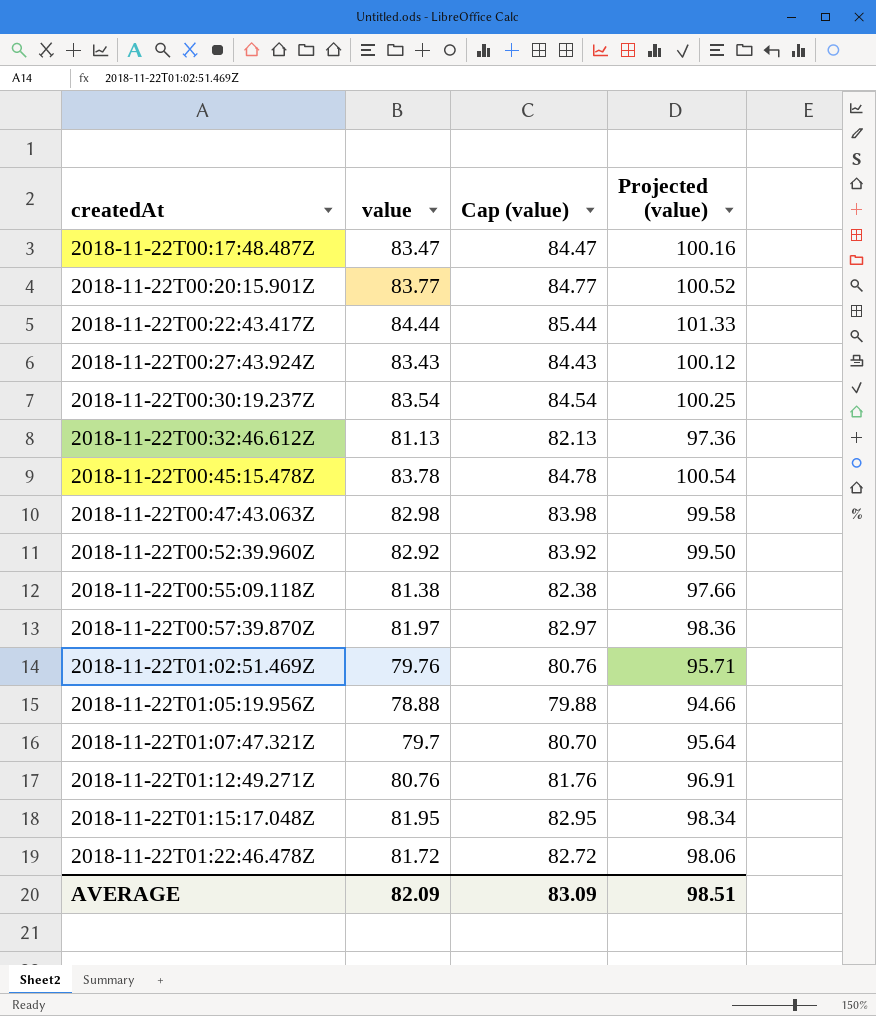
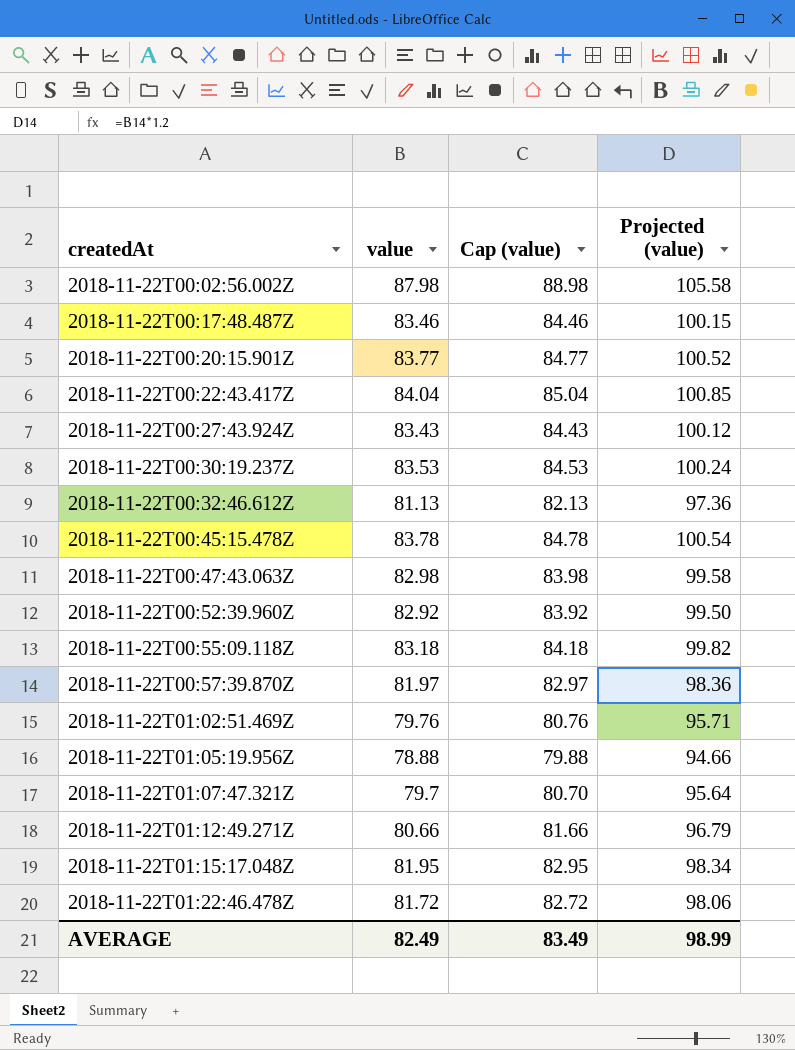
row 2018-11-22T00:02:56.002Z: none -> 87.98 | 88.98 | 105.58
2018-11-22T00:17:48.487Z | value: 83.47 -> 83.46
2018-11-22T00:17:48.487Z | Cap (value): 84.47 -> 84.46
2018-11-22T00:17:48.487Z | Projected (value): 100.16 -> 100.15
2018-11-22T00:22:43.417Z | value: 84.44 -> 84.04
2018-11-22T00:22:43.417Z | Cap (value): 85.44 -> 85.04
2018-11-22T00:22:43.417Z | Projected (value): 101.33 -> 100.85
2018-11-22T00:30:19.237Z | value: 83.54 -> 83.53
2018-11-22T00:30:19.237Z | Cap (value): 84.54 -> 84.53
2018-11-22T00:30:19.237Z | Projected (value): 100.25 -> 100.24
2018-11-22T00:55:09.118Z | value: 81.38 -> 83.18
2018-11-22T00:55:09.118Z | Cap (value): 82.38 -> 84.18
2018-11-22T00:55:09.118Z | Projected (value): 97.66 -> 99.82
2018-11-22T01:12:49.271Z | value: 80.76 -> 80.66
2018-11-22T01:12:49.271Z | Cap (value): 81.76 -> 81.66
2018-11-22T01:12:49.271Z | Projected (value): 96.91 -> 96.79
AVERAGE | value: 82.09 -> 82.49
AVERAGE | Cap (value): 83.09 -> 83.49
AVERAGE | Projected (value): 98.51 -> 98.99

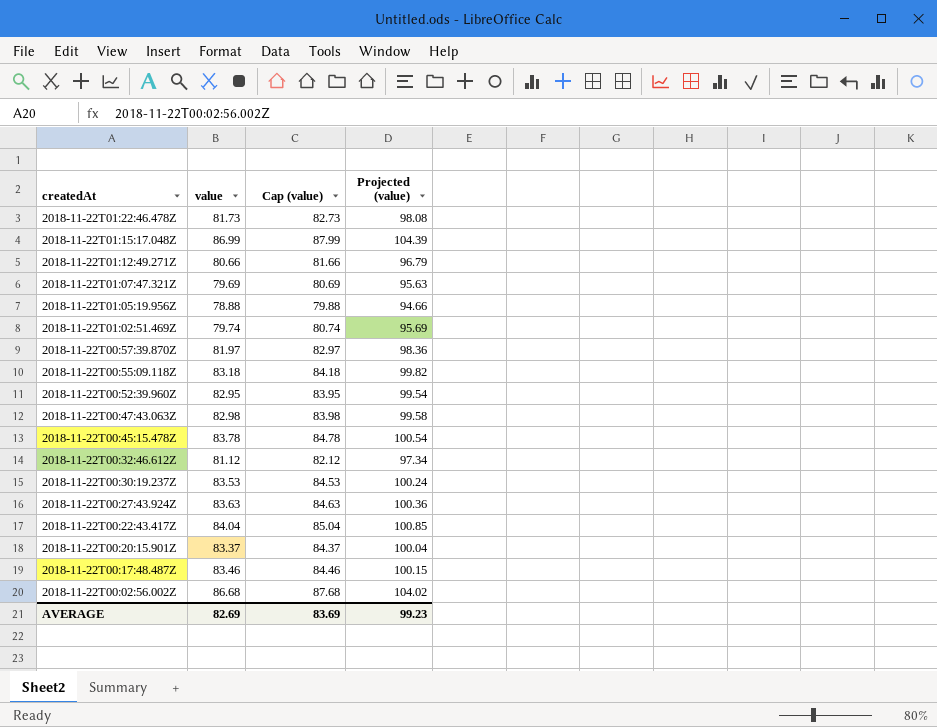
row order: createdAt ascending -> createdAt descending
2018-11-22T01:22:46.478Z | value: 81.72 -> 81.73
2018-11-22T01:22:46.478Z | Cap (value): 82.72 -> 82.73
2018-11-22T01:22:46.478Z | Projected (value): 98.06 -> 98.08
2018-11-22T01:15:17.048Z | value: 81.95 -> 86.99
2018-11-22T01:15:17.048Z | Cap (value): 82.95 -> 87.99
2018-11-22T01:15:17.048Z | Projected (value): 98.34 -> 104.39
2018-11-22T01:07:47.321Z | value: 79.7 -> 79.69
2018-11-22T01:07:47.321Z | Cap (value): 80.70 -> 80.69
2018-11-22T01:07:47.321Z | Projected (value): 95.64 -> 95.63
2018-11-22T01:02:51.469Z | value: 79.76 -> 79.74
2018-11-22T01:02:51.469Z | Cap (value): 80.76 -> 80.74
2018-11-22T01:02:51.469Z | Projected (value): 95.71 -> 95.69
2018-11-22T00:52:39.960Z | value: 82.92 -> 82.95
2018-11-22T00:52:39.960Z | Cap (value): 83.92 -> 83.95
2018-11-22T00:52:39.960Z | Projected (value): 99.50 -> 99.54
2018-11-22T00:32:46.612Z | value: 81.13 -> 81.12
2018-11-22T00:32:46.612Z | Cap (value): 82.13 -> 82.12
2018-11-22T00:32:46.612Z | Projected (value): 97.36 -> 97.34
2018-11-22T00:27:43.924Z | value: 83.43 -> 83.63
2018-11-22T00:27:43.924Z | Cap (value): 84.43 -> 84.63
2018-11-22T00:27:43.924Z | Projected (value): 100.12 -> 100.36
2018-11-22T00:20:15.901Z | value: 83.77 -> 83.37
2018-11-22T00:20:15.901Z | Cap (value): 84.77 -> 84.37
2018-11-22T00:20:15.901Z | Projected (value): 100.52 -> 100.04
2018-11-22T00:02:56.002Z | value: 87.98 -> 86.68
2018-11-22T00:02:56.002Z | Cap (value): 88.98 -> 87.68
2018-11-22T00:02:56.002Z | Projected (value): 105.58 -> 104.02
AVERAGE | value: 82.49 -> 82.69
AVERAGE | Cap (value): 83.49 -> 83.69
AVERAGE | Projected (value): 98.99 -> 99.23

